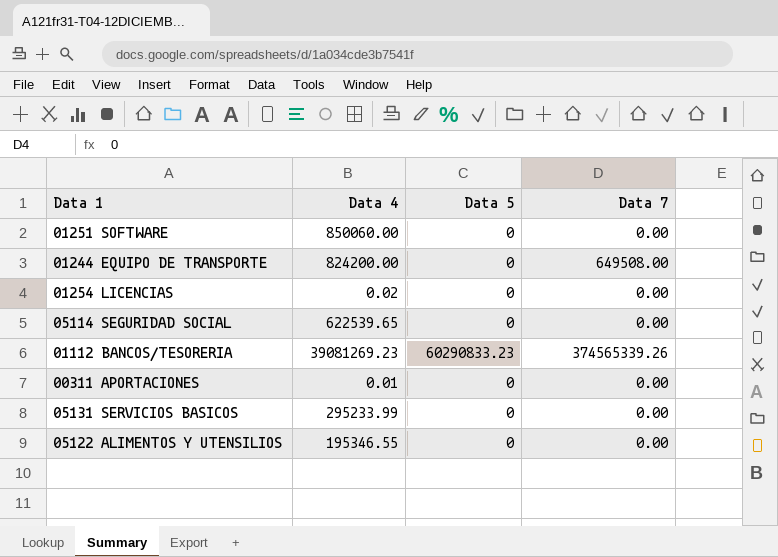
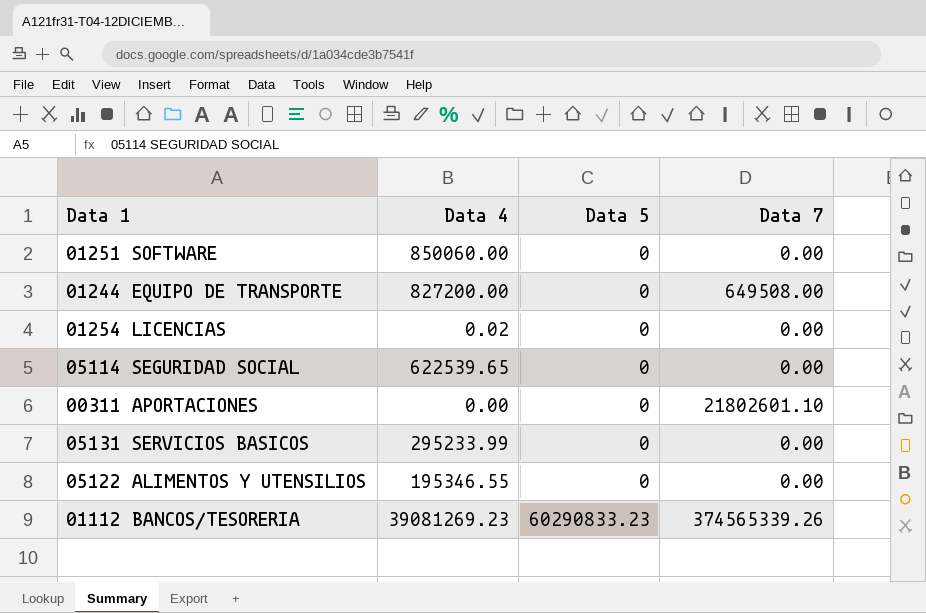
row order: none -> Data 5 ascending
01244 EQUIPO DE TRANSPORTE | Data 4: 824200.00 -> 827200.00
00311 APORTACIONES | Data 4: 0.01 -> 0.00
00311 APORTACIONES | Data 7: 0.00 -> 21802601.10

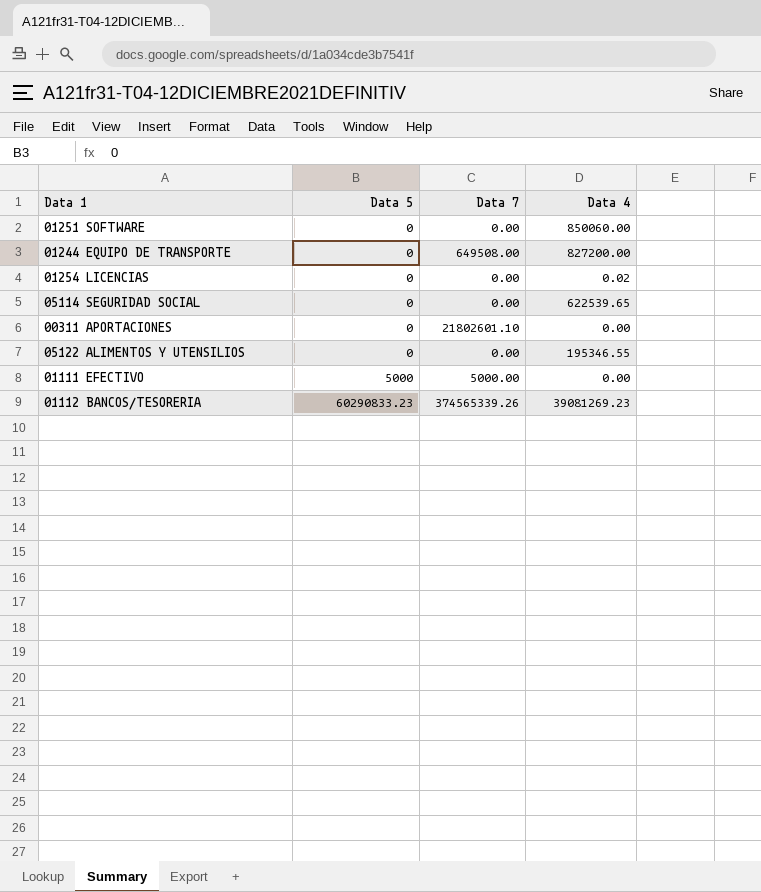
column Data 4 | position: 2 -> 4
row 05131 SERVICIOS BASICOS: 295233.99 | 0 | 0.00 -> none
row 01111 EFECTIVO: none -> 5000 | 5000.00 | 0.00

